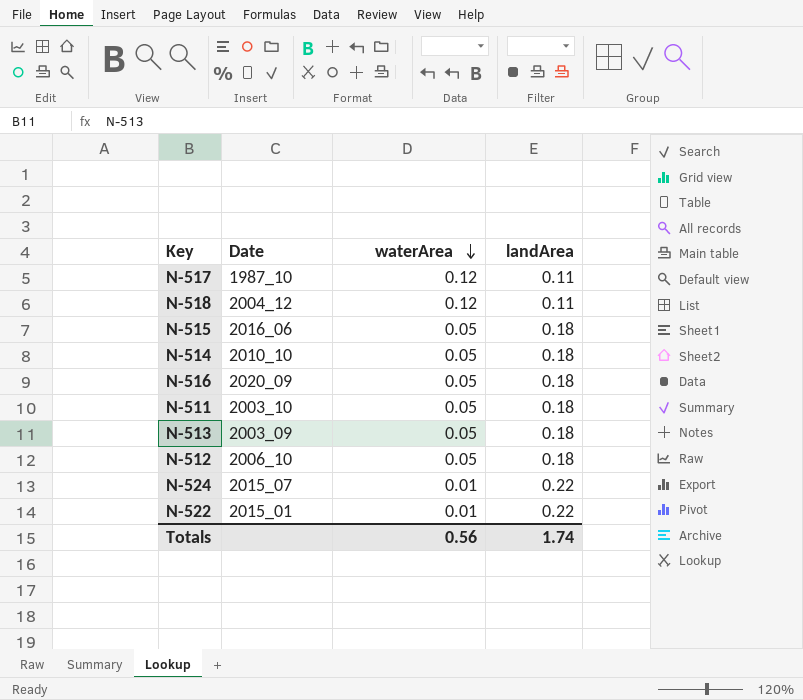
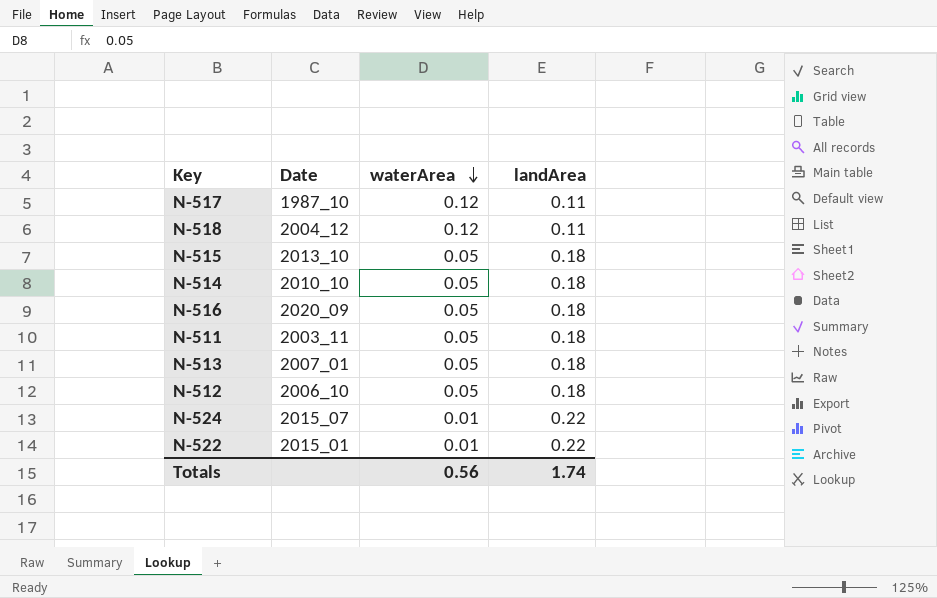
N-515 | Date: 2016_06 -> 2013_10
N-511 | Date: 2003_10 -> 2003_11
N-513 | Date: 2003_09 -> 2007_01

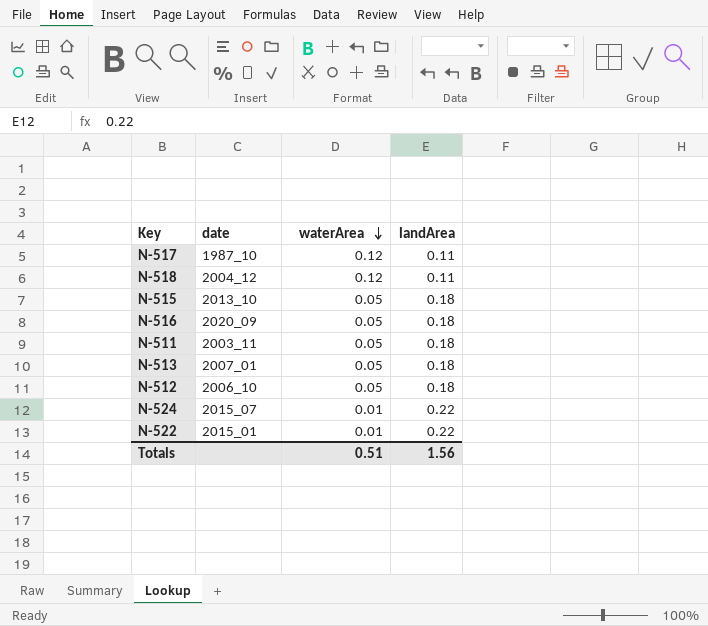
column name: Date -> date
row N-514: 2010_10 | 0.05 | 0.18 -> none
Totals | waterArea: 0.56 -> 0.51
Totals | landArea: 1.74 -> 1.56

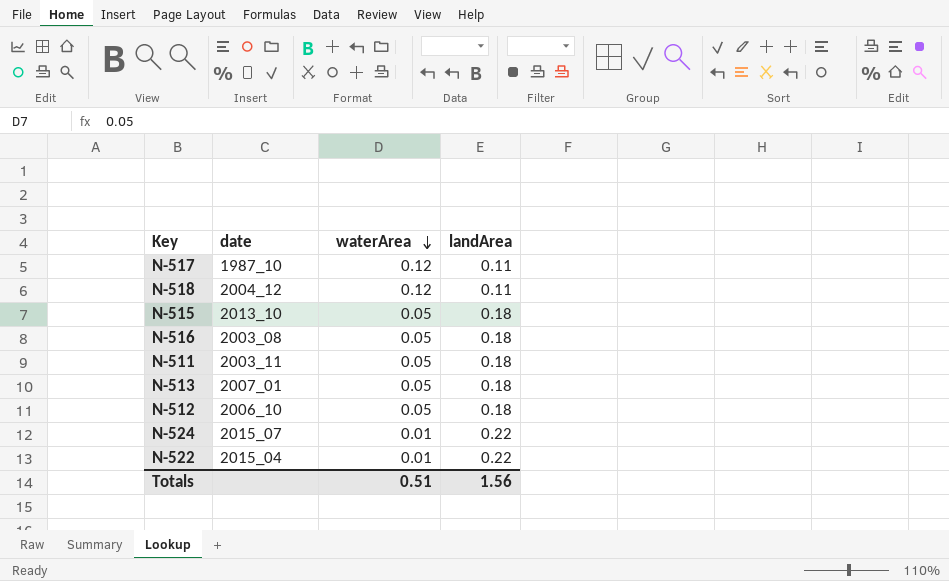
N-516 | date: 2020_09 -> 2003_08
N-522 | date: 2015_01 -> 2015_04

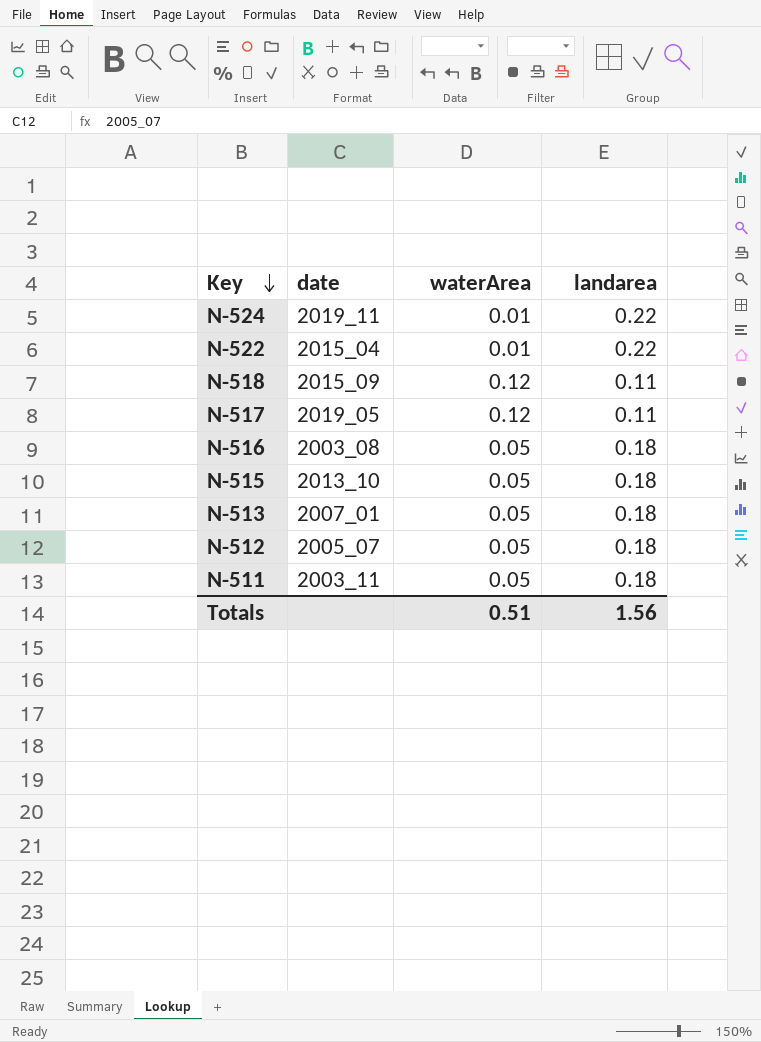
row order: waterArea descending -> Key descending
column name: landArea -> landarea
N-524 | date: 2015_07 -> 2019_11
N-518 | date: 2004_12 -> 2015_09
N-517 | date: 1987_10 -> 2019_05
N-512 | date: 2006_10 -> 2005_07

